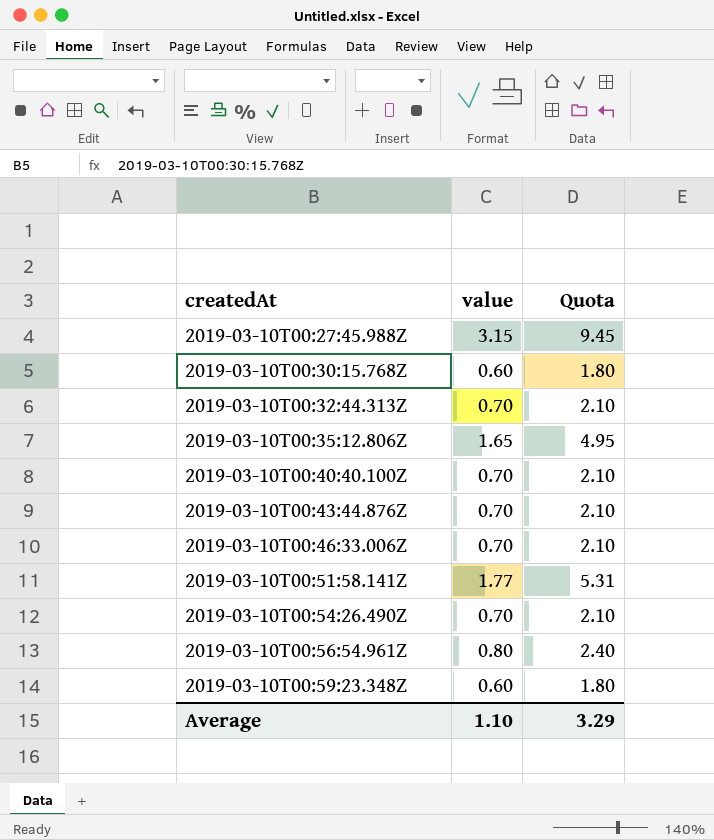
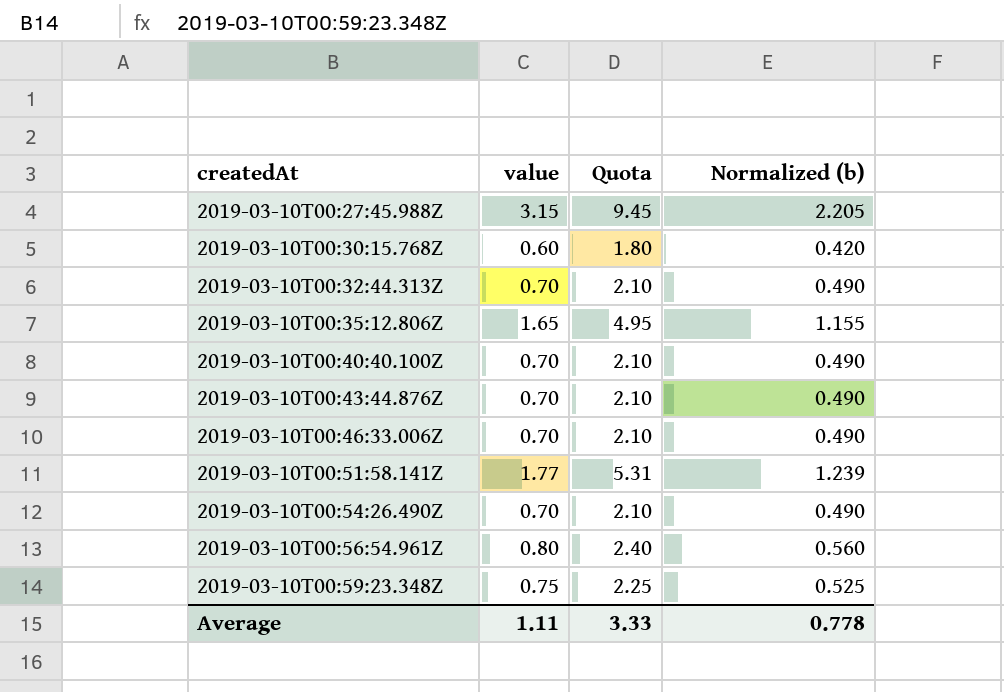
column Normalized (b) | formula: none -> [value] * 0.7
2019-03-10T00:59:23.348Z | value: 0.60 -> 0.75
2019-03-10T00:59:23.348Z | Quota: 1.80 -> 2.25
Average | value: 1.10 -> 1.11
Average | Quota: 3.29 -> 3.33

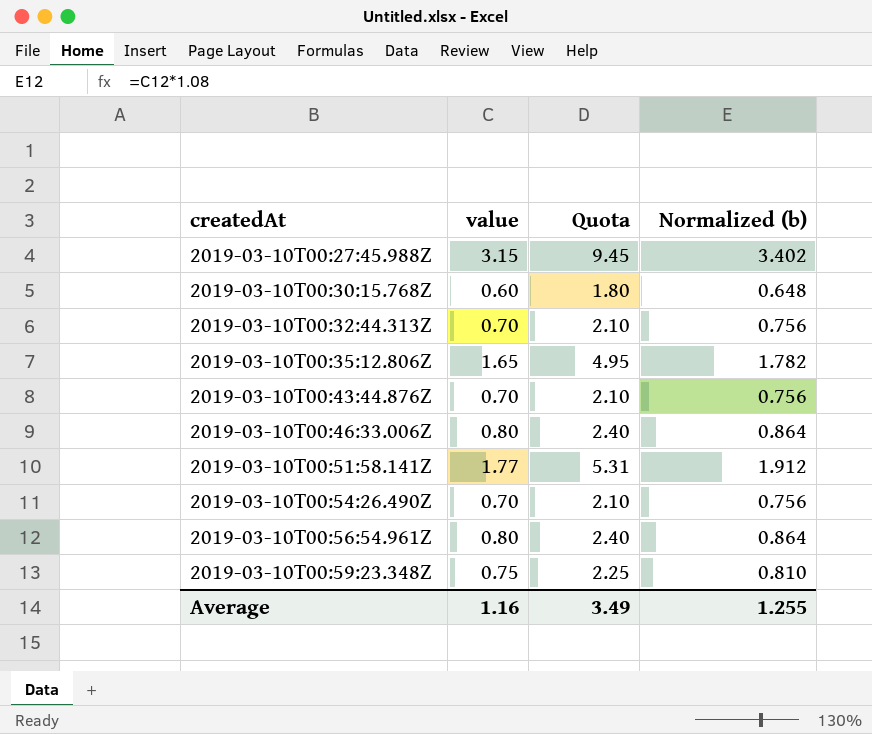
column Normalized (b) | formula: [value] * 0.7 -> [value] * 1.08
row 2019-03-10T00:40:40.100Z: 0.70 | 2.10 | 0.490 -> none
2019-03-10T00:46:33.006Z | value: 0.70 -> 0.80
2019-03-10T00:46:33.006Z | Quota: 2.10 -> 2.40
Average | value: 1.11 -> 1.16
Average | Quota: 3.33 -> 3.49
Average | Normalized (b): 0.778 -> 1.255

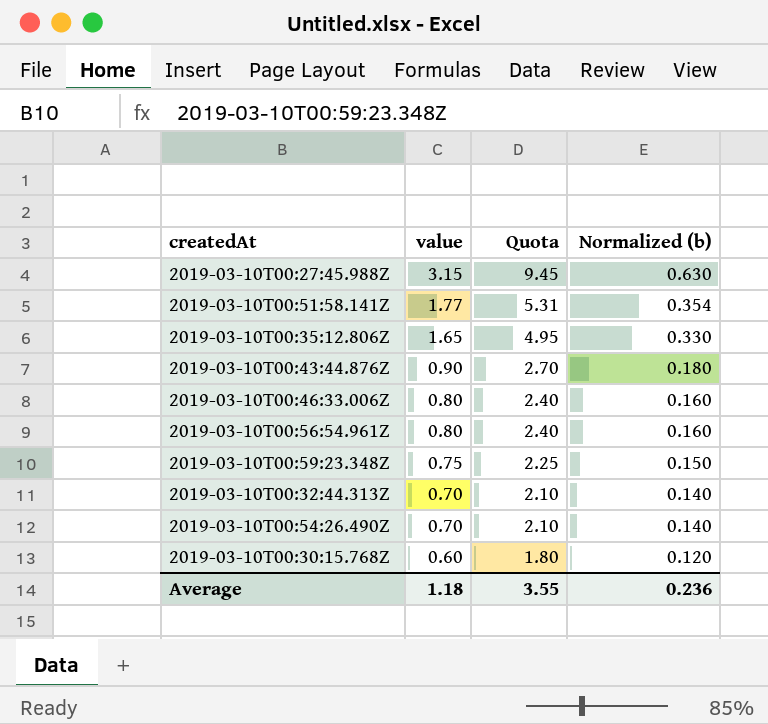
row order: createdAt ascending -> value descending
column Normalized (b) | formula: [value] * 1.08 -> [value] * 0.2
2019-03-10T00:43:44.876Z | value: 0.70 -> 0.90
2019-03-10T00:43:44.876Z | Quota: 2.10 -> 2.70
Average | value: 1.16 -> 1.18
Average | Quota: 3.49 -> 3.55
Average | Normalized (b): 1.255 -> 0.236

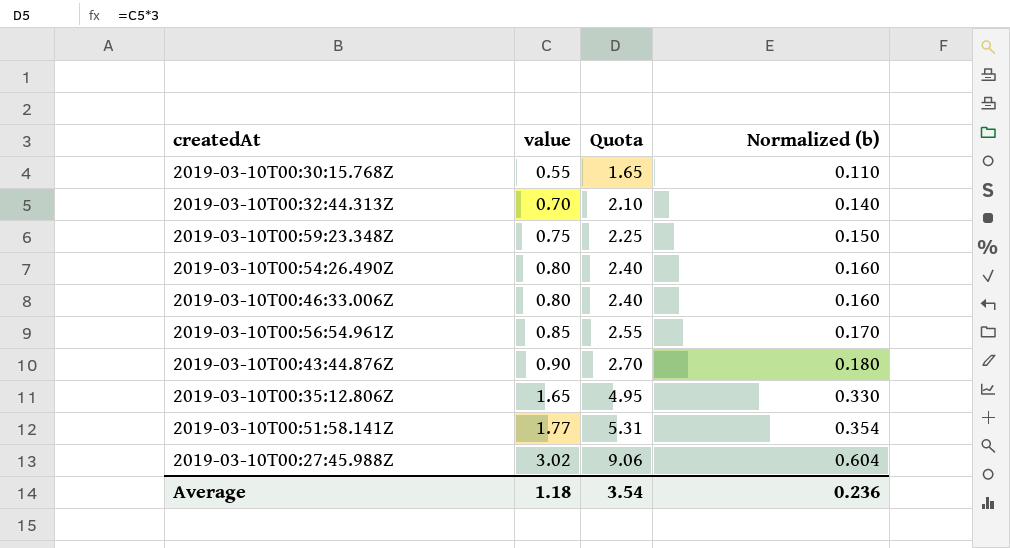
row order: value descending -> value ascending
2019-03-10T00:30:15.768Z | value: 0.60 -> 0.55
2019-03-10T00:30:15.768Z | Quota: 1.80 -> 1.65
2019-03-10T00:30:15.768Z | Normalized (b): 0.120 -> 0.110
2019-03-10T00:54:26.490Z | value: 0.70 -> 0.80
2019-03-10T00:54:26.490Z | Quota: 2.10 -> 2.40
2019-03-10T00:54:26.490Z | Normalized (b): 0.140 -> 0.160
2019-03-10T00:56:54.961Z | value: 0.80 -> 0.85
2019-03-10T00:56:54.961Z | Quota: 2.40 -> 2.55
2019-03-10T00:56:54.961Z | Normalized (b): 0.160 -> 0.170
2019-03-10T00:27:45.988Z | value: 3.15 -> 3.02
2019-03-10T00:27:45.988Z | Quota: 9.45 -> 9.06
2019-03-10T00:27:45.988Z | Normalized (b): 0.630 -> 0.604
Average | Quota: 3.55 -> 3.54

